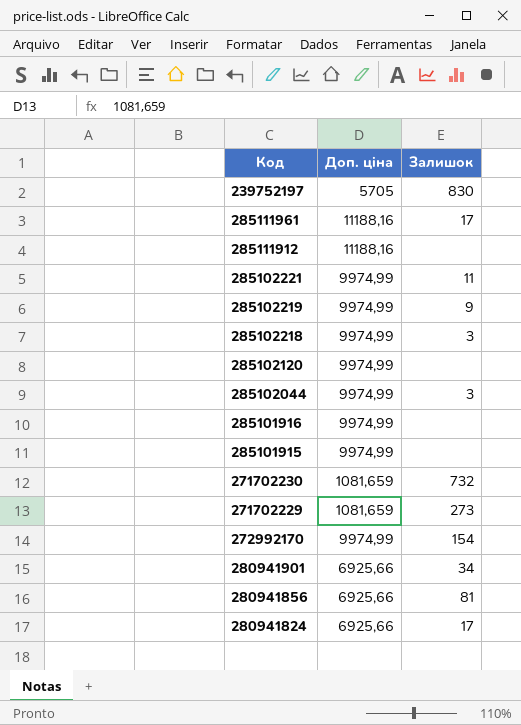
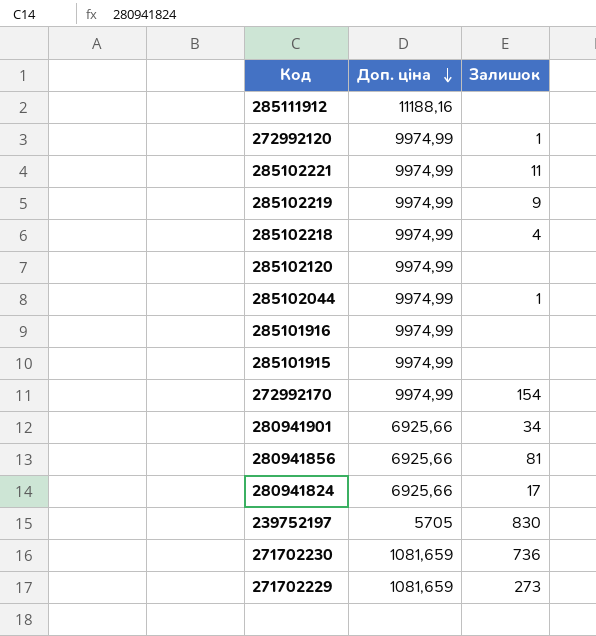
row order: none -> Доп. ціна descending
row 285111961: 11188,16 | 17 -> none
row 272992120: none -> 9974,99 | 1
285102218 | Залишок: 3 -> 4
285102044 | Залишок: 3 -> 1
271702230 | Залишок: 732 -> 736

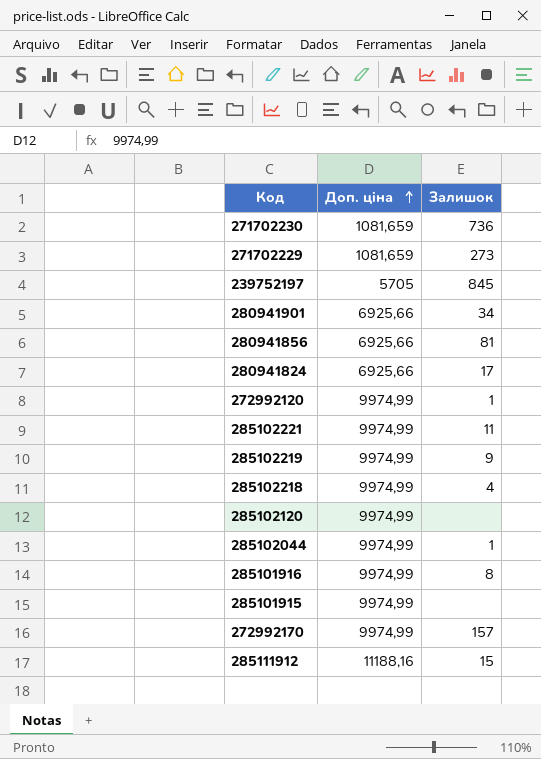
row order: Доп. ціна descending -> Доп. ціна ascending
239752197 | Залишок: 830 -> 845
285101916 | Залишок: none -> 8
272992170 | Залишок: 154 -> 157
285111912 | Залишок: none -> 15

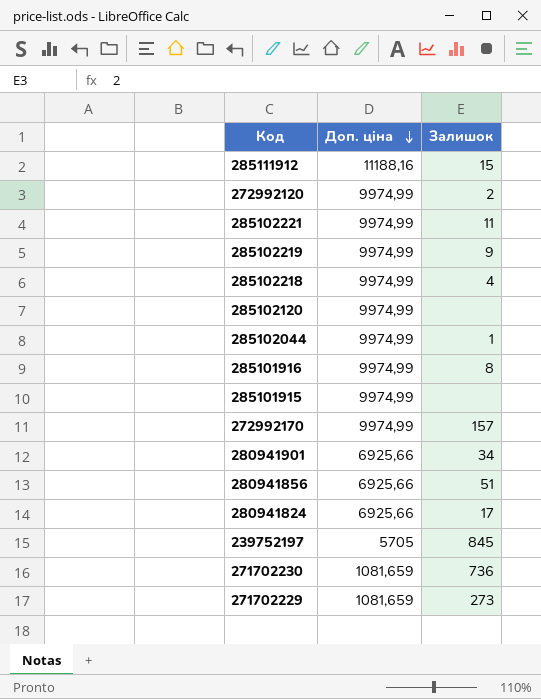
row order: Доп. ціна ascending -> Доп. ціна descending
272992120 | Залишок: 1 -> 2
280941856 | Залишок: 81 -> 51

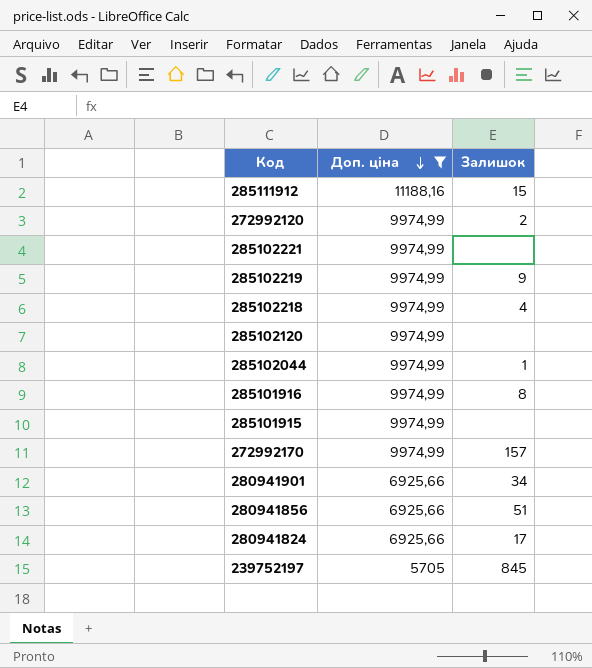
filter: none -> Доп. ціна != 1081,659
285102221 | Залишок: 11 -> none

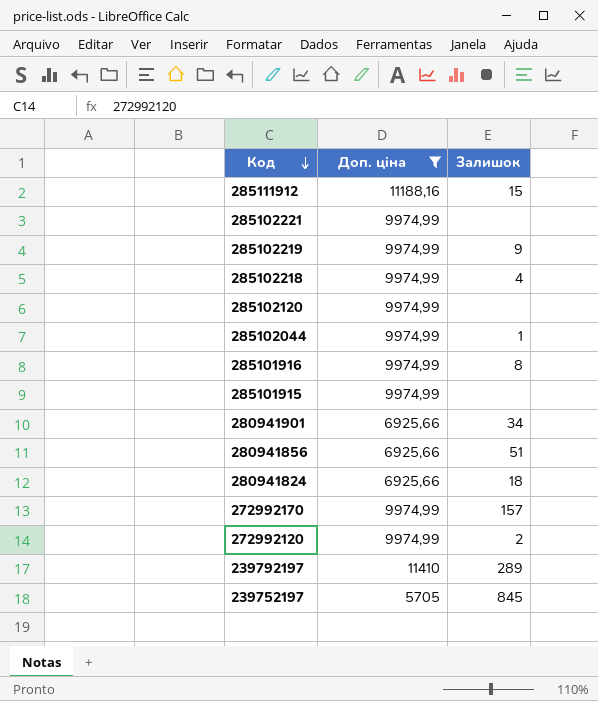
row order: Доп. ціна descending -> Код descending
280941824 | Залишок: 17 -> 18
row 239792197: none -> 11410 | 289

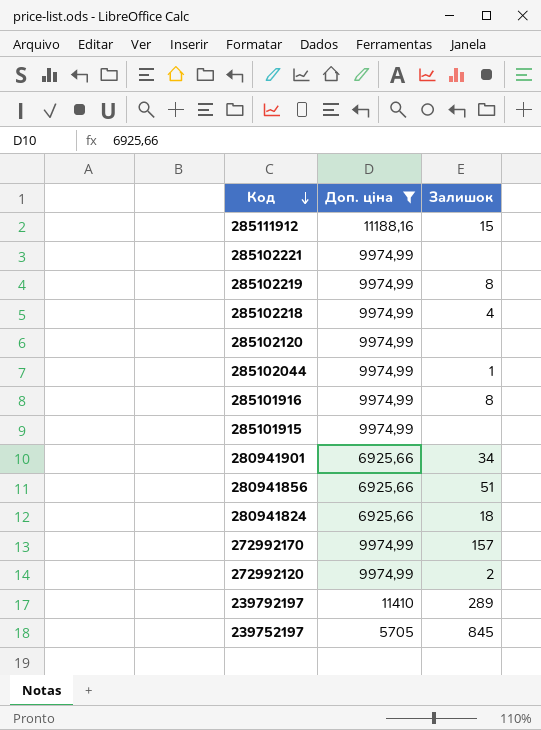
285102219 | Залишок: 9 -> 8

